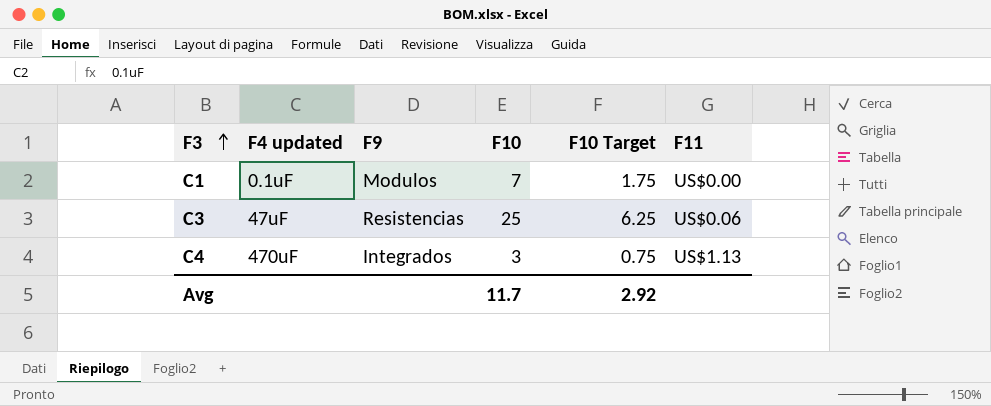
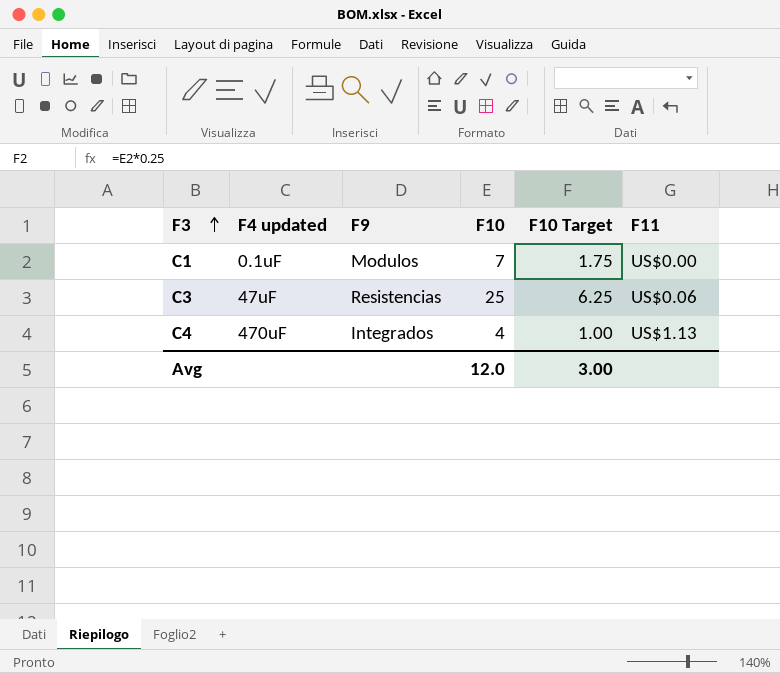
C4 | F10: 3 -> 4
C4 | F10 Target: 0.75 -> 1.00
Avg | F10: 11.7 -> 12.0
Avg | F10 Target: 2.92 -> 3.00

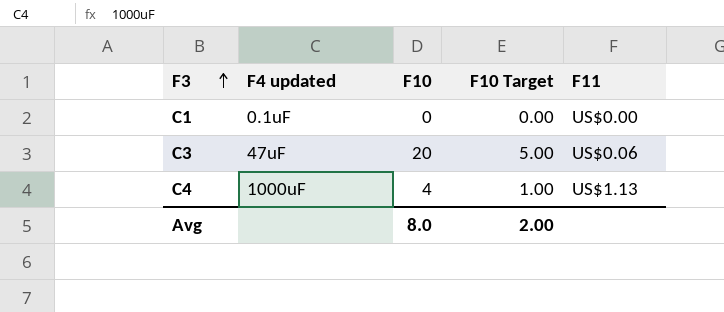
column F9 | position: 3 -> none
C1 | F10: 7 -> 0
C1 | F10 Target: 1.75 -> 0.00
C3 | F10: 25 -> 20
C3 | F10 Target: 6.25 -> 5.00
C4 | F4 updated: 470uF -> 1000uF
Avg | F10: 12.0 -> 8.0
Avg | F10 Target: 3.00 -> 2.00

